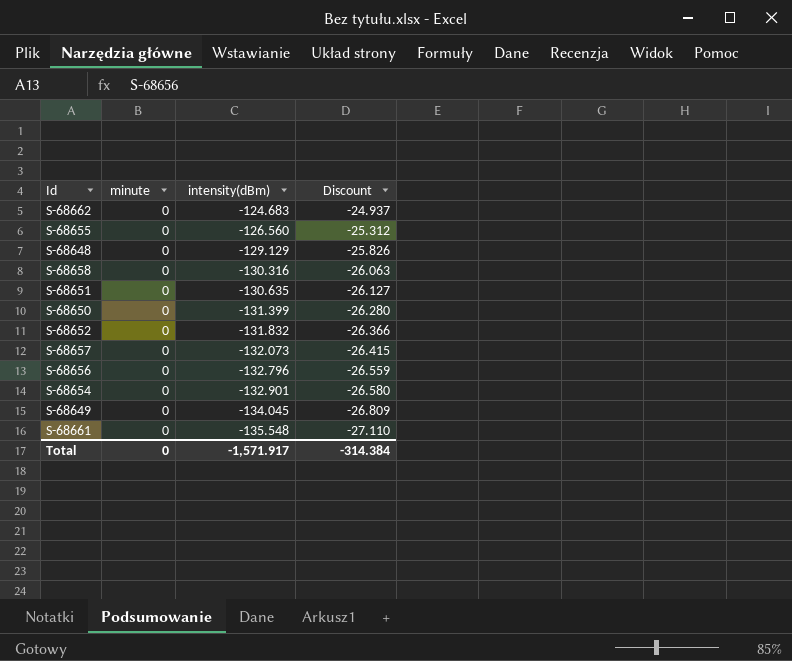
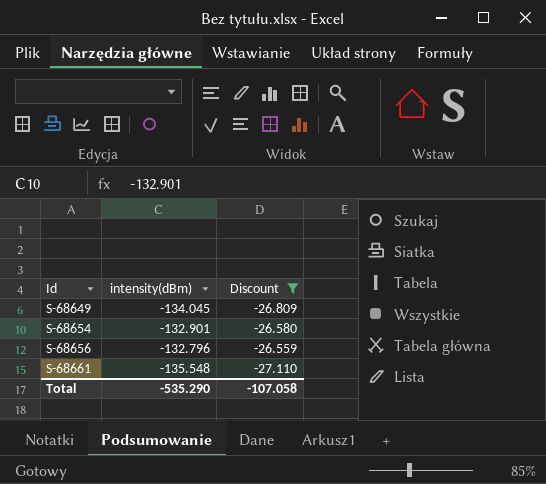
filter: none -> Discount <= -26.559
row order: intensity(dBm) descending -> Id ascending
column minute | position: 2 -> none
Total | intensity(dBm): -1,571.917 -> -535.290
Total | Discount: -314.384 -> -107.058

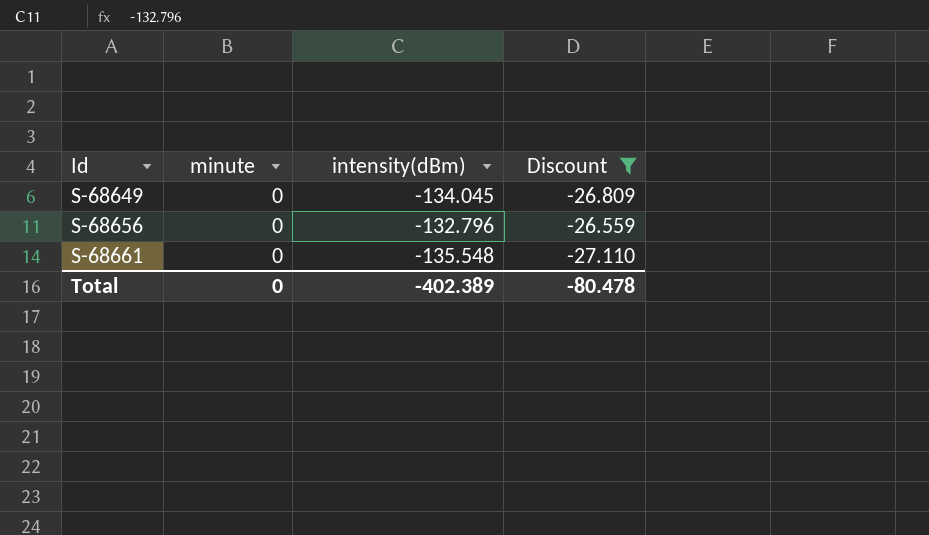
column minute | position: none -> 2
row S-68654: -132.901 | -26.580 -> none
Total | intensity(dBm): -535.290 -> -402.389
Total | Discount: -107.058 -> -80.478

